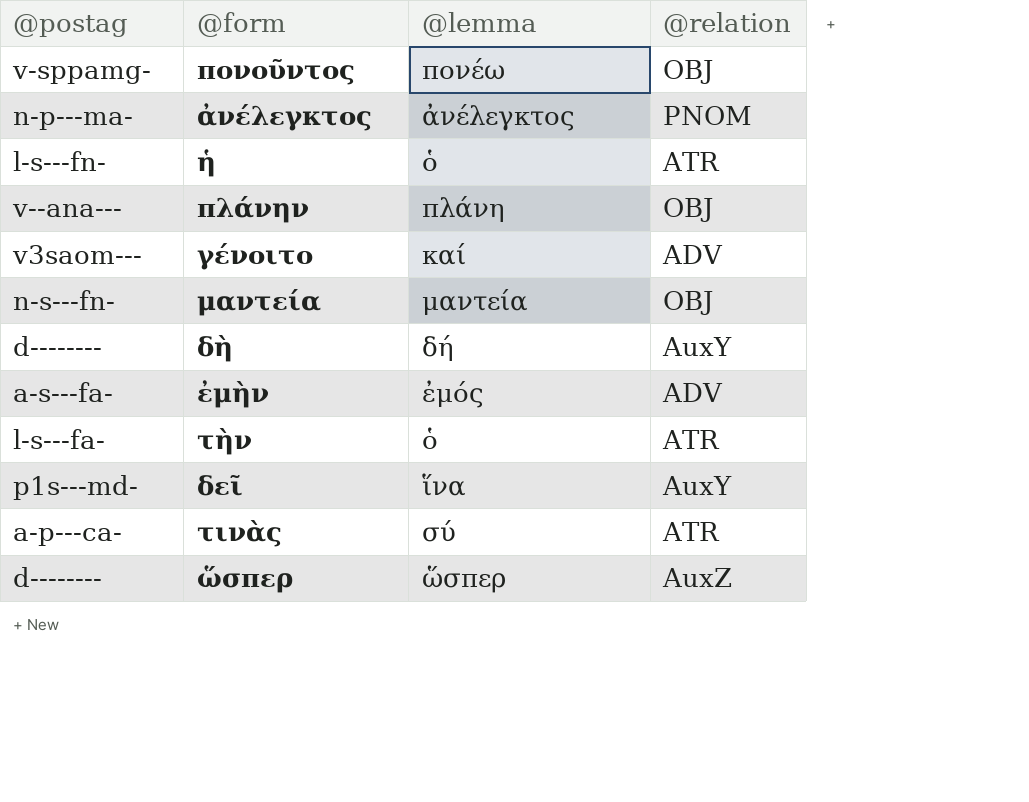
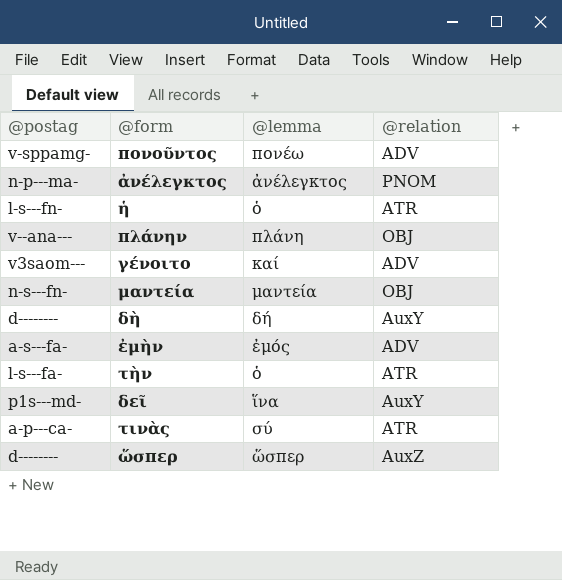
πονοῦντος | @relation: OBJ -> ADV

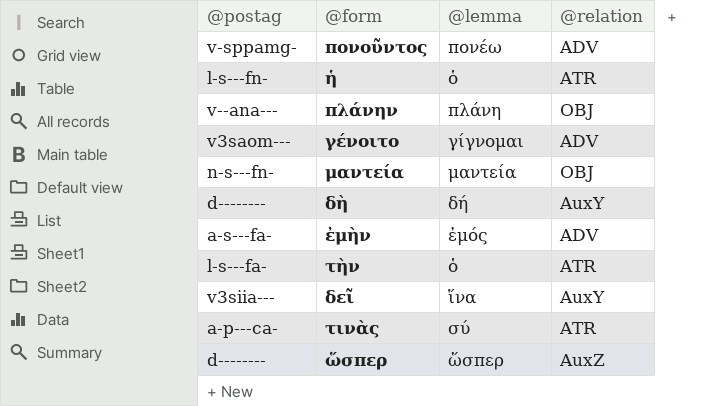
row ἀνέλεγκτος: n-p---ma- | ἀνέλεγκτος | PNOM -> none
γένοιτο | @lemma: καί -> γίγνομαι
δεῖ | @postag: p1s---md- -> v3siia---

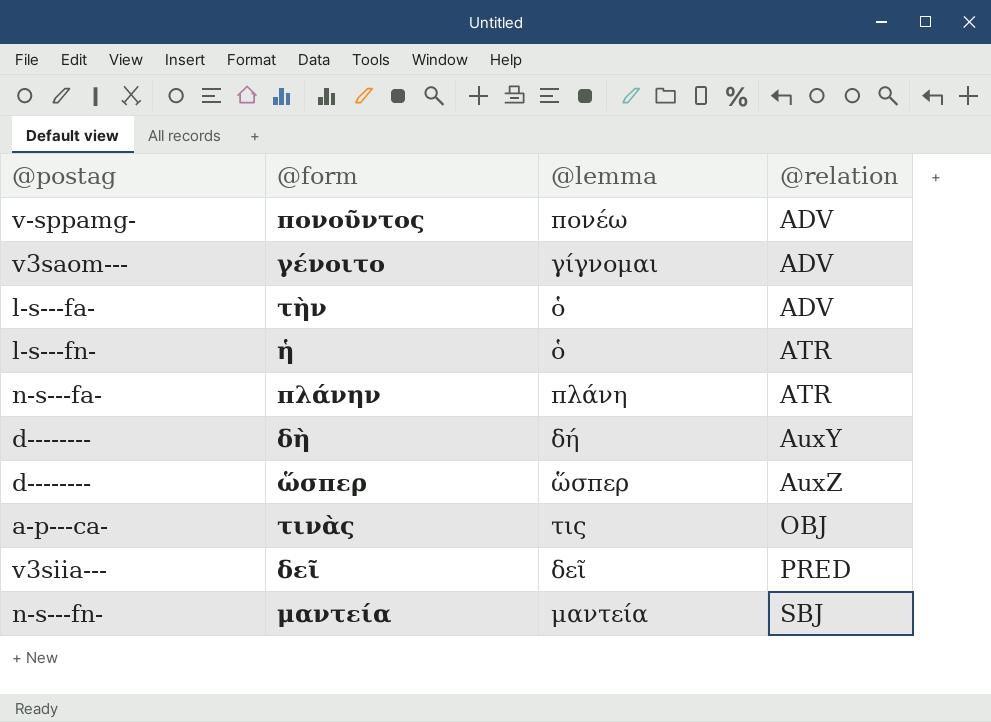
row order: none -> @relation ascending
row ἐμὴν: a-s---fa- | ἐμός | ADV -> none
τὴν | @relation: ATR -> ADV
πλάνην | @postag: v--ana--- -> n-s---fa-
πλάνην | @relation: OBJ -> ATR
τινὰς | @lemma: σύ -> τις
τινὰς | @relation: ATR -> OBJ
δεῖ | @lemma: ἵνα -> δεῖ
δεῖ | @relation: AuxY -> PRED
μαντεία | @relation: OBJ -> SBJ

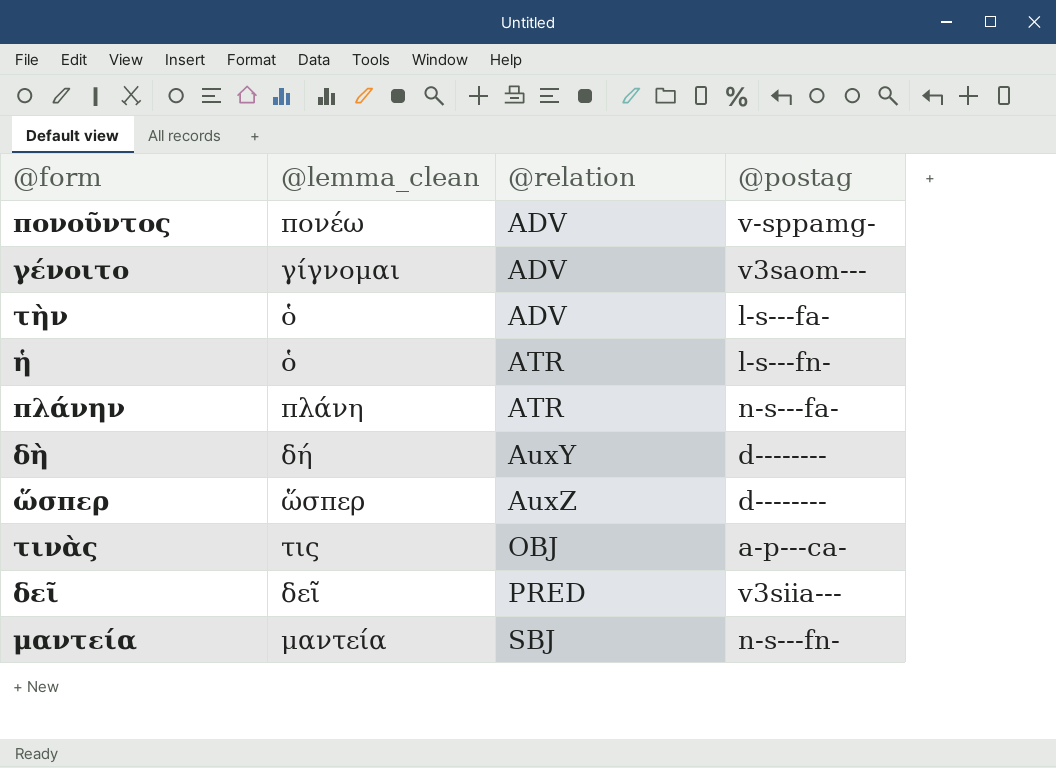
column name: @lemma -> @lemma_clean
column @postag | position: 1 -> 4

